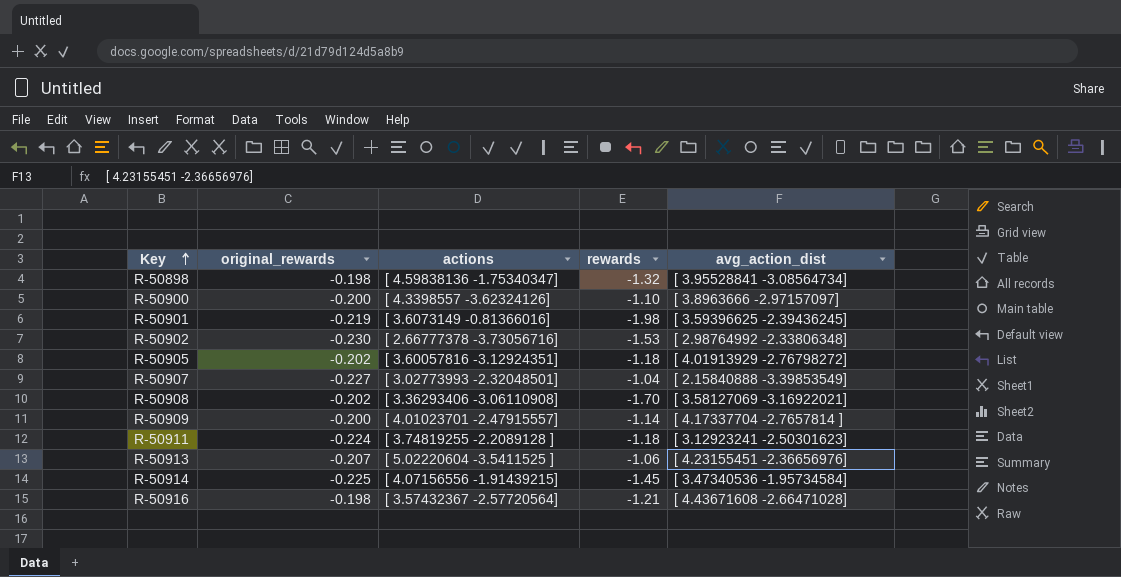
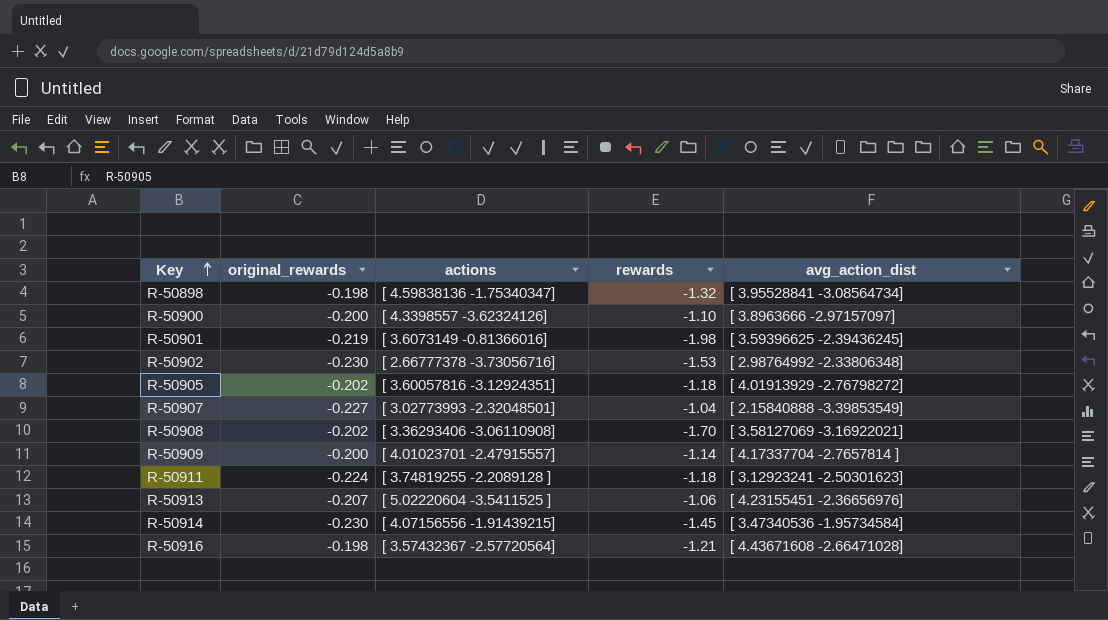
R-50914 | original_rewards: -0.225 -> -0.230

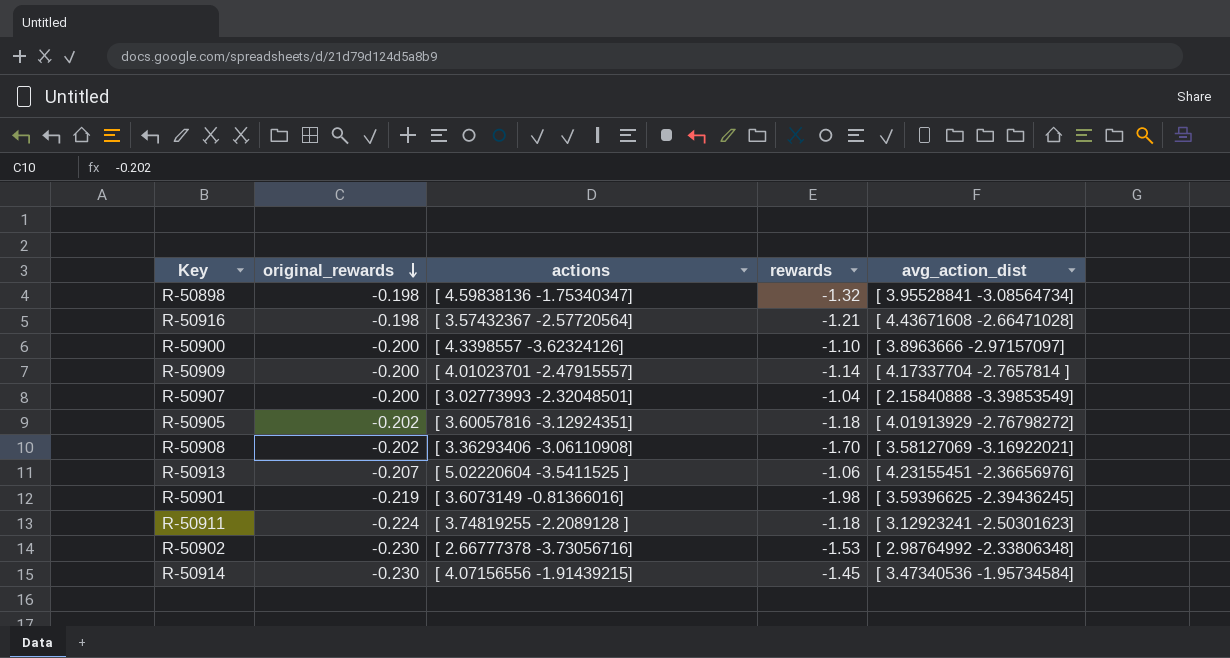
row order: Key ascending -> original_rewards descending
R-50907 | original_rewards: -0.227 -> -0.200

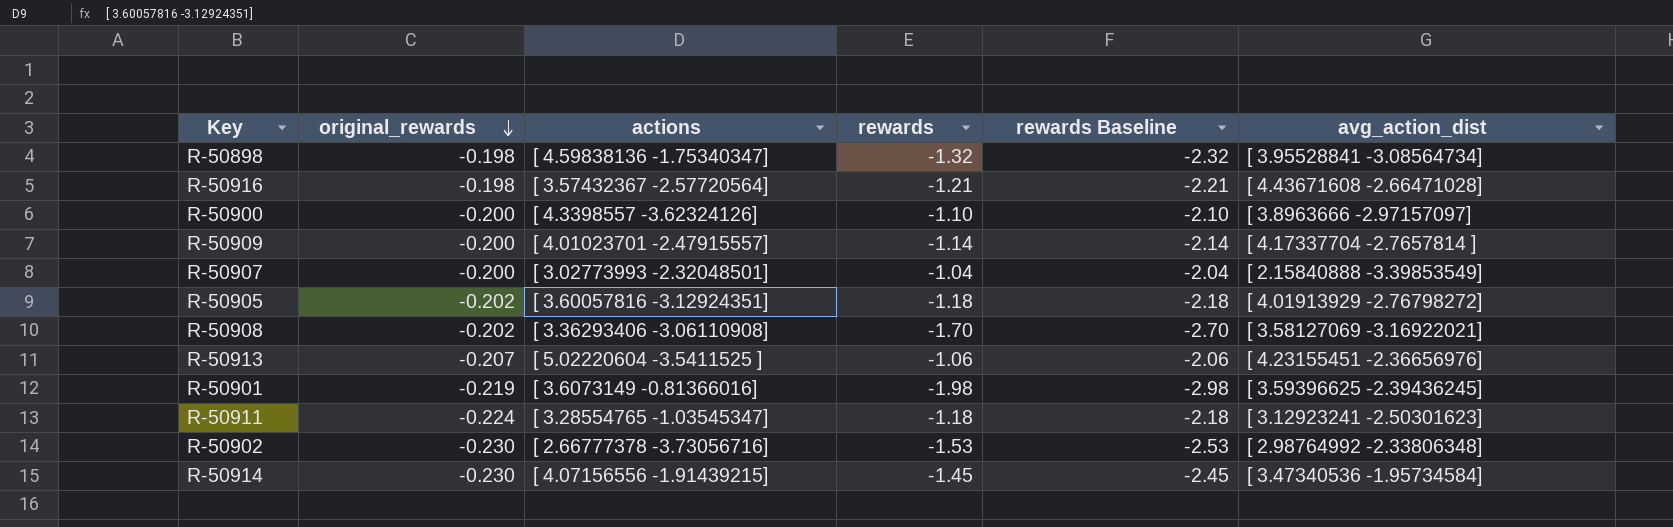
column rewards Baseline | formula: none -> [rewards] - 1
R-50911 | actions: [ 3.74819255 -2.2089128 ] -> [ 3.28554765 -1.03545347]

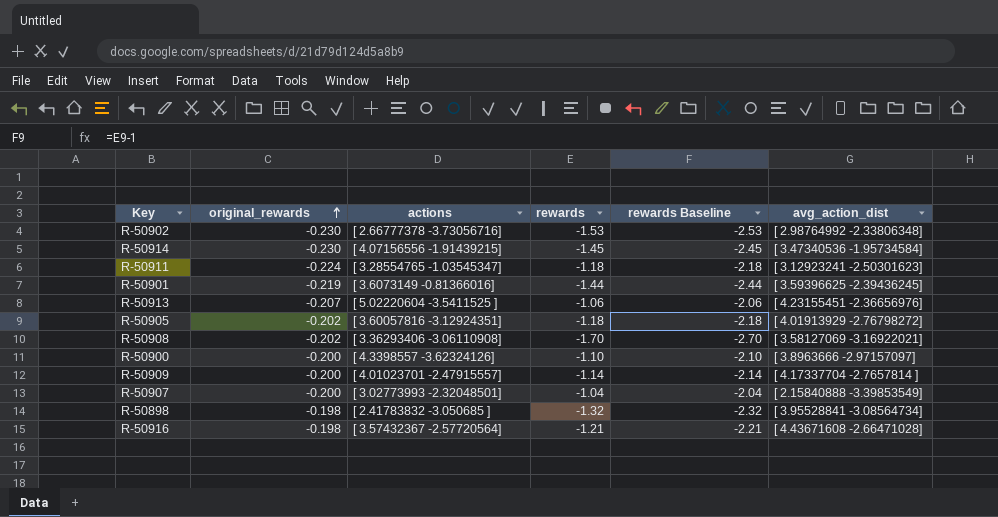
row order: original_rewards descending -> original_rewards ascending
R-50901 | rewards: -1.98 -> -1.44
R-50901 | rewards Baseline: -2.98 -> -2.44
R-50898 | actions: [ 4.59838136 -1.75340347] -> [ 2.41783832 -3.050685 ]

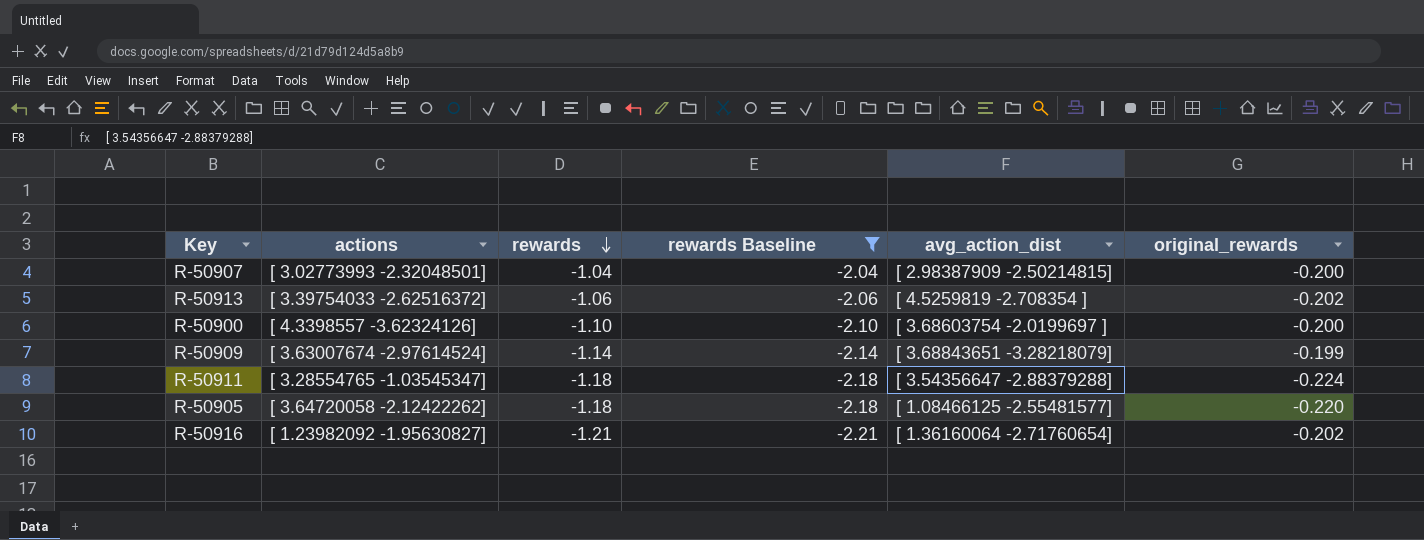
filter: none -> rewards Baseline >= -2.21
row order: original_rewards ascending -> rewards descending
column original_rewards | position: 2 -> 6
R-50907 | avg_action_dist: [ 2.15840888 -3.39853549] -> [ 2.98387909 -2.50214815]
R-50913 | actions: [ 5.02220604 -3.5411525 ] -> [ 3.39754033 -2.62516372]
R-50913 | avg_action_dist: [ 4.23155451 -2.36656976] -> [ 4.5259819 -2.708354 ]
R-50913 | original_rewards: -0.207 -> -0.202
R-50900 | avg_action_dist: [ 3.8963666 -2.97157097] -> [ 3.68603754 -2.0199697 ]
R-50909 | actions: [ 4.01023701 -2.47915557] -> [ 3.63007674 -2.97614524]
R-50909 | avg_action_dist: [ 4.17337704 -2.7657814 ] -> [ 3.68843651 -3.28218079]
R-50909 | original_rewards: -0.200 -> -0.199
R-50911 | avg_action_dist: [ 3.12923241 -2.50301623] -> [ 3.54356647 -2.88379288]
R-50905 | actions: [ 3.60057816 -3.12924351] -> [ 3.64720058 -2.12422262]
R-50905 | avg_action_dist: [ 4.01913929 -2.76798272] -> [ 1.08466125 -2.55481577]
R-50905 | original_rewards: -0.202 -> -0.220
R-50916 | actions: [ 3.57432367 -2.57720564] -> [ 1.23982092 -1.95630827]
R-50916 | avg_action_dist: [ 4.43671608 -2.66471028] -> [ 1.36160064 -2.71760654]
R-50916 | original_rewards: -0.198 -> -0.202

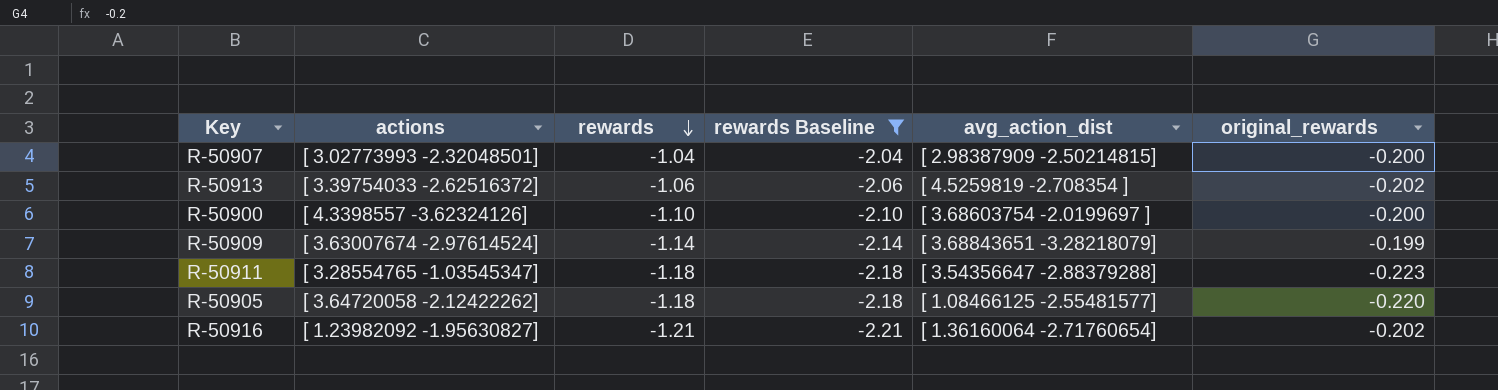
R-50911 | original_rewards: -0.224 -> -0.223

